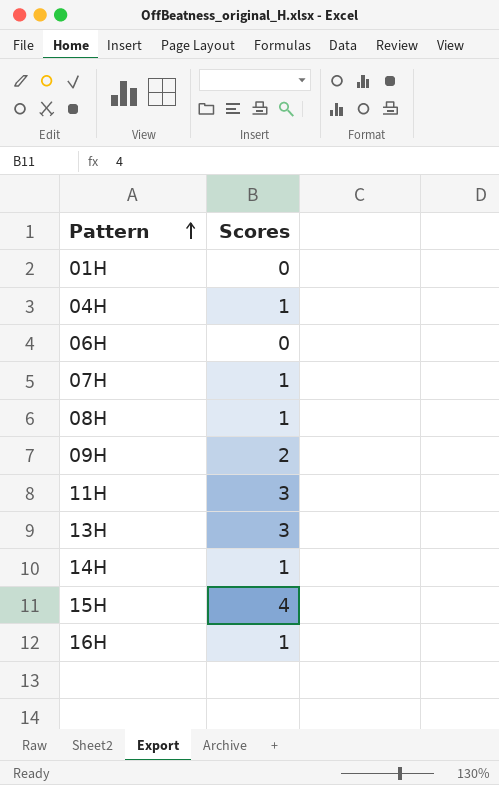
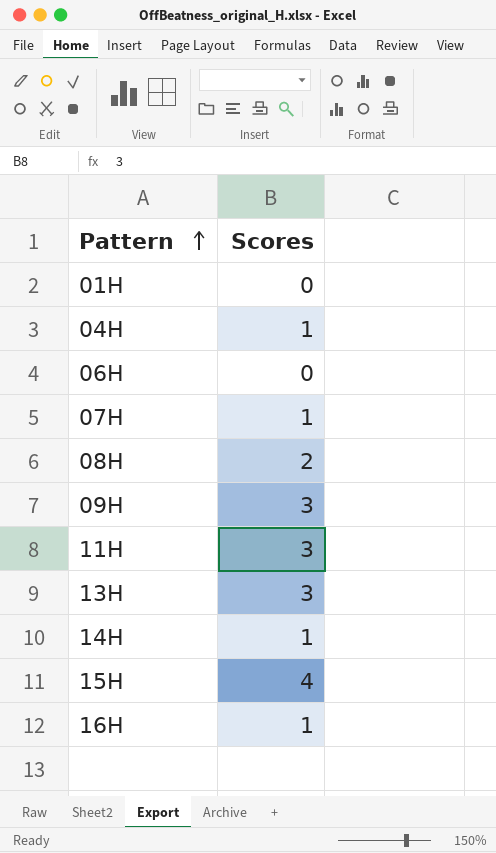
08H | Scores: 1 -> 2
09H | Scores: 2 -> 3

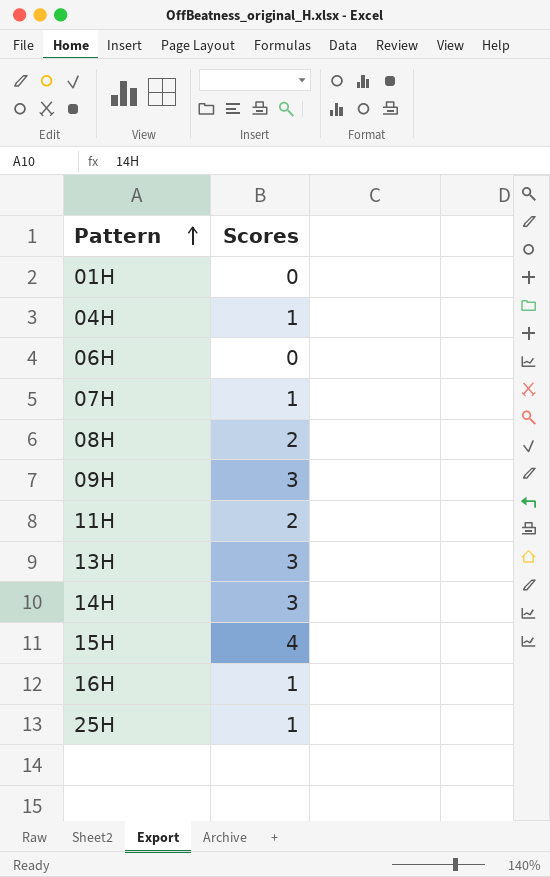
11H | Scores: 3 -> 2
14H | Scores: 1 -> 3
row 25H: none -> 1

